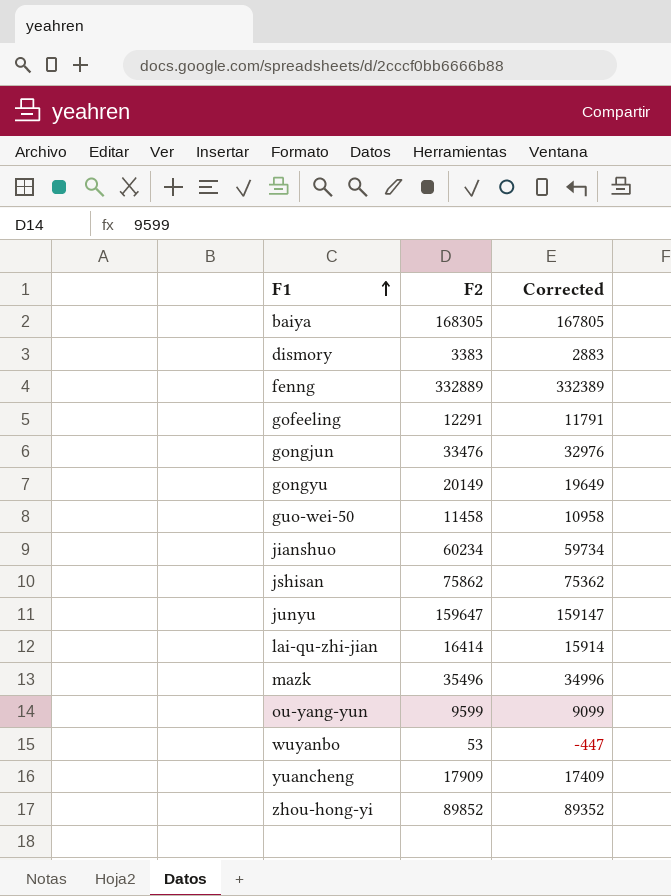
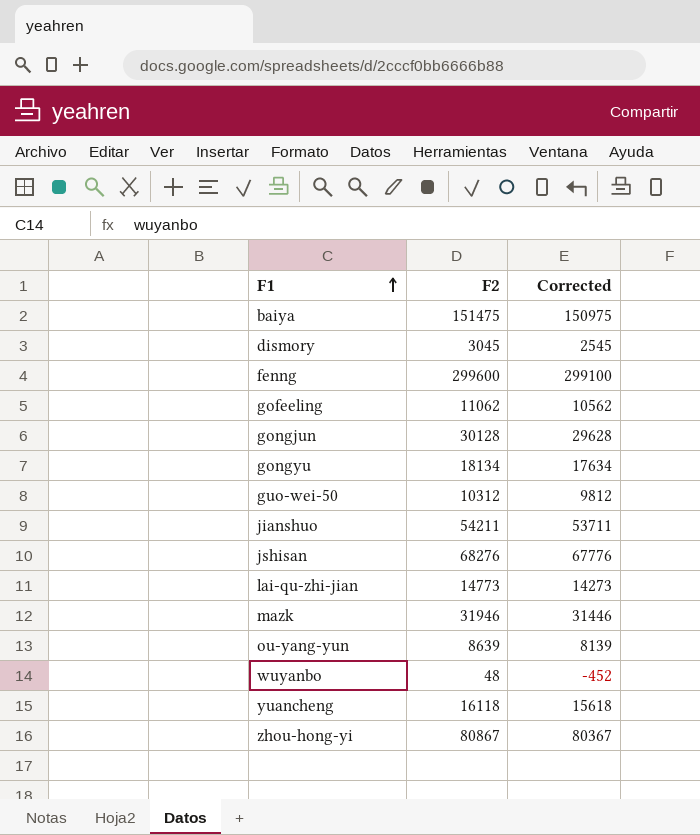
row junyu: 159647 | 159147 -> none
baiya | F2: 168305 -> 151475
baiya | Corrected: 167805 -> 150975
dismory | F2: 3383 -> 3045
dismory | Corrected: 2883 -> 2545
fenng | F2: 332889 -> 299600
fenng | Corrected: 332389 -> 299100
gofeeling | F2: 12291 -> 11062
gofeeling | Corrected: 11791 -> 10562
gongjun | F2: 33476 -> 30128
gongjun | Corrected: 32976 -> 29628
gongyu | F2: 20149 -> 18134
gongyu | Corrected: 19649 -> 17634
guo-wei-50 | F2: 11458 -> 10312
guo-wei-50 | Corrected: 10958 -> 9812
jianshuo | F2: 60234 -> 54211
jianshuo | Corrected: 59734 -> 53711
jshisan | F2: 75862 -> 68276
jshisan | Corrected: 75362 -> 67776
lai-qu-zhi-jian | F2: 16414 -> 14773
lai-qu-zhi-jian | Corrected: 15914 -> 14273
mazk | F2: 35496 -> 31946
mazk | Corrected: 34996 -> 31446
ou-yang-yun | F2: 9599 -> 8639
ou-yang-yun | Corrected: 9099 -> 8139
wuyanbo | F2: 53 -> 48
wuyanbo | Corrected: -447 -> -452
yuancheng | F2: 17909 -> 16118
yuancheng | Corrected: 17409 -> 15618
zhou-hong-yi | F2: 89852 -> 80867
zhou-hong-yi | Corrected: 89352 -> 80367

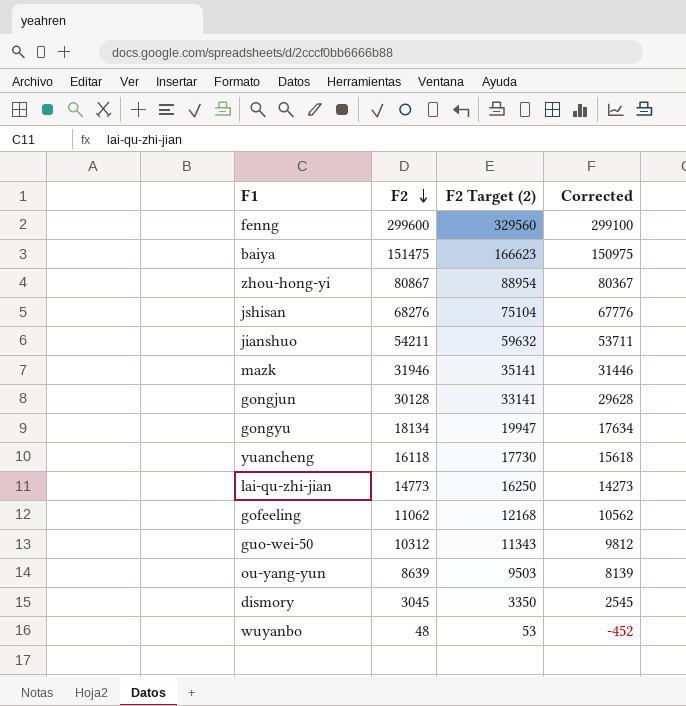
row order: F1 ascending -> F2 descending
column F2 Target (2) | formula: none -> [F2] * 1.1

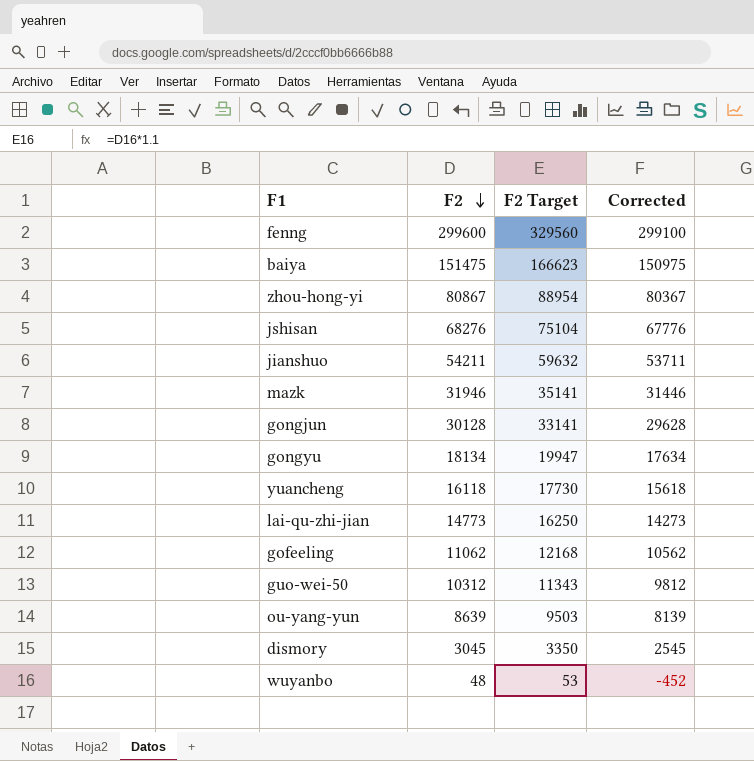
column name: F2 Target (2) -> F2 Target

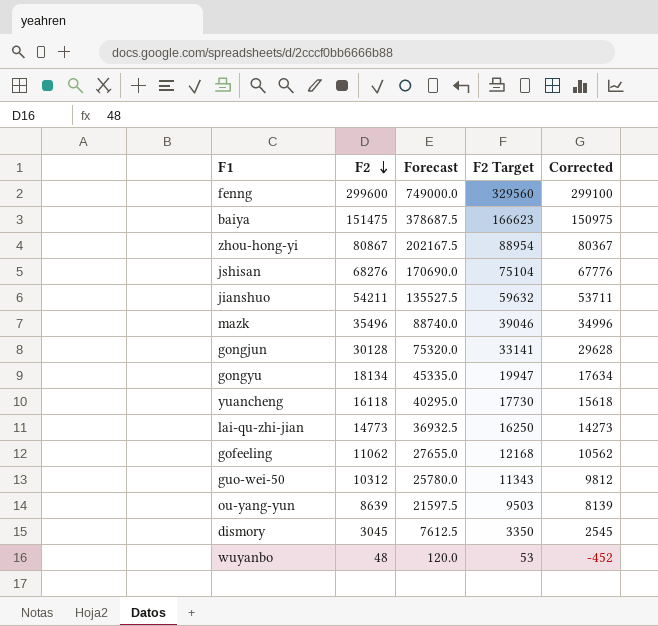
column Forecast | formula: none -> [F2] * 2.5
mazk | F2: 31946 -> 35496
mazk | F2 Target: 35141 -> 39046
mazk | Corrected: 31446 -> 34996

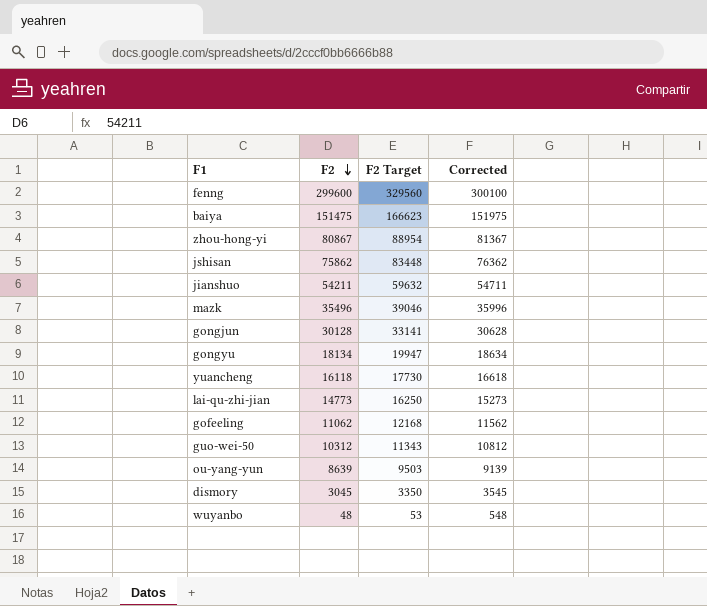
column Forecast | formula: [F2] * 2.5 -> none
column Corrected | formula: [F2] - 500 -> [F2] + 500
jshisan | F2: 68276 -> 75862
jshisan | F2 Target: 75104 -> 83448

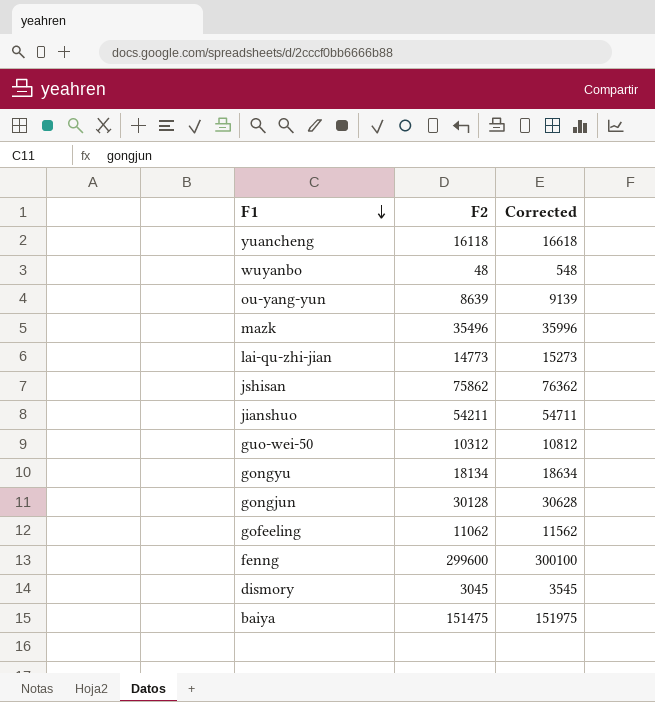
row order: F2 descending -> F1 descending
column F2 Target | formula: [F2] * 1.1 -> none
row zhou-hong-yi: 80867 | 88954 | 81367 -> none

